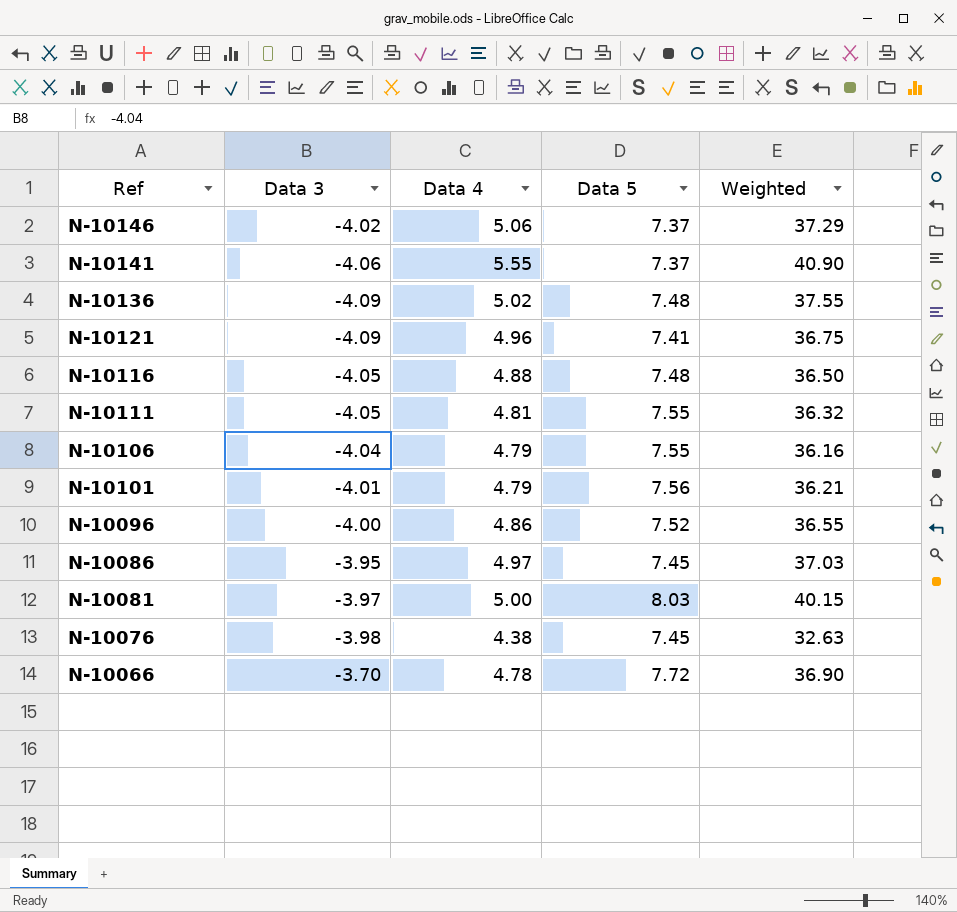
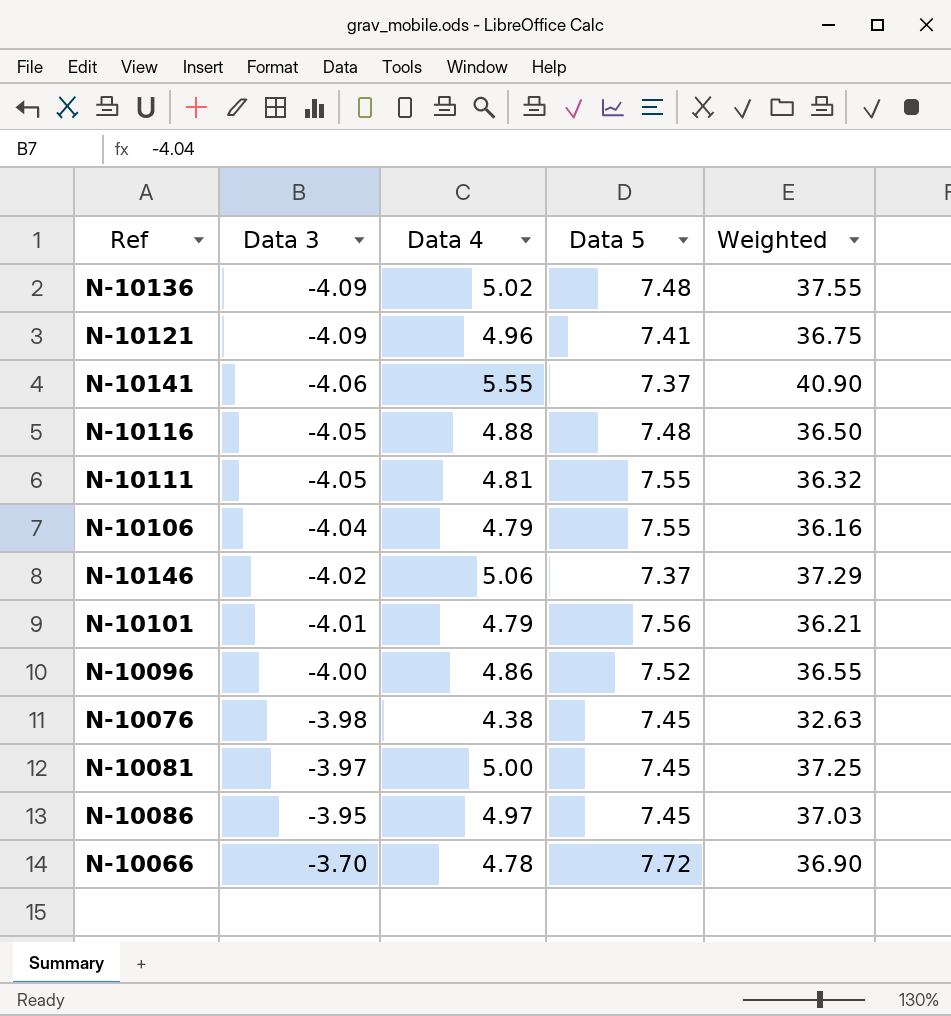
row order: Ref descending -> Data 3 ascending
N-10081 | Data 5: 8.03 -> 7.45
N-10081 | Weighted: 40.15 -> 37.25

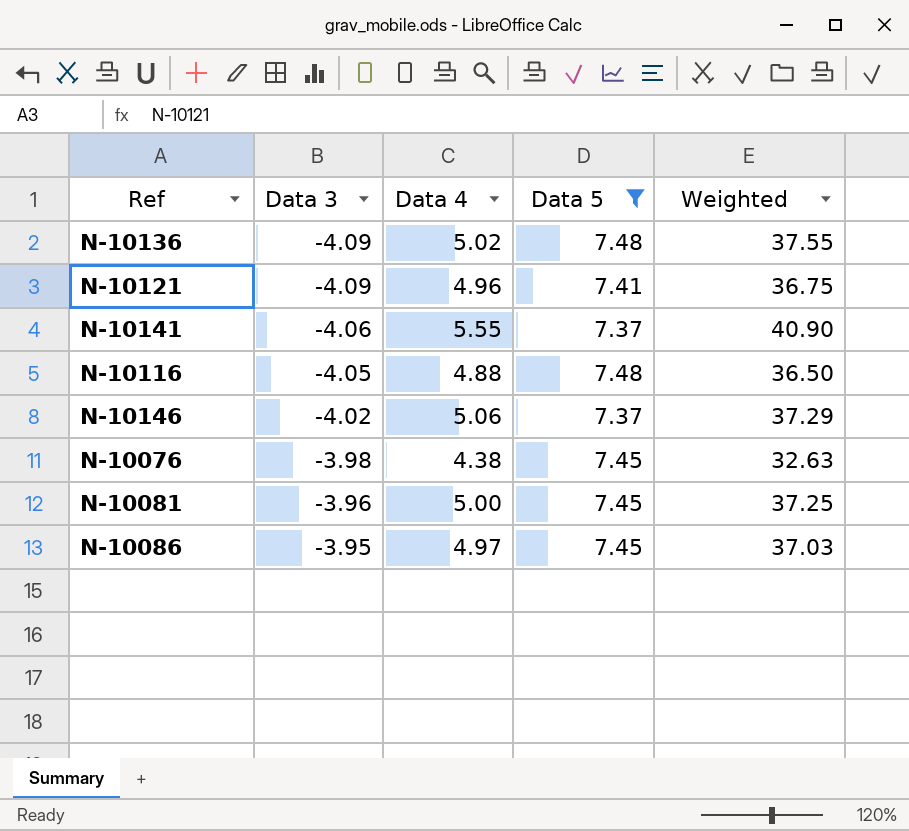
filter: none -> Data 5 <= 7.48
N-10081 | Data 3: -3.97 -> -3.96

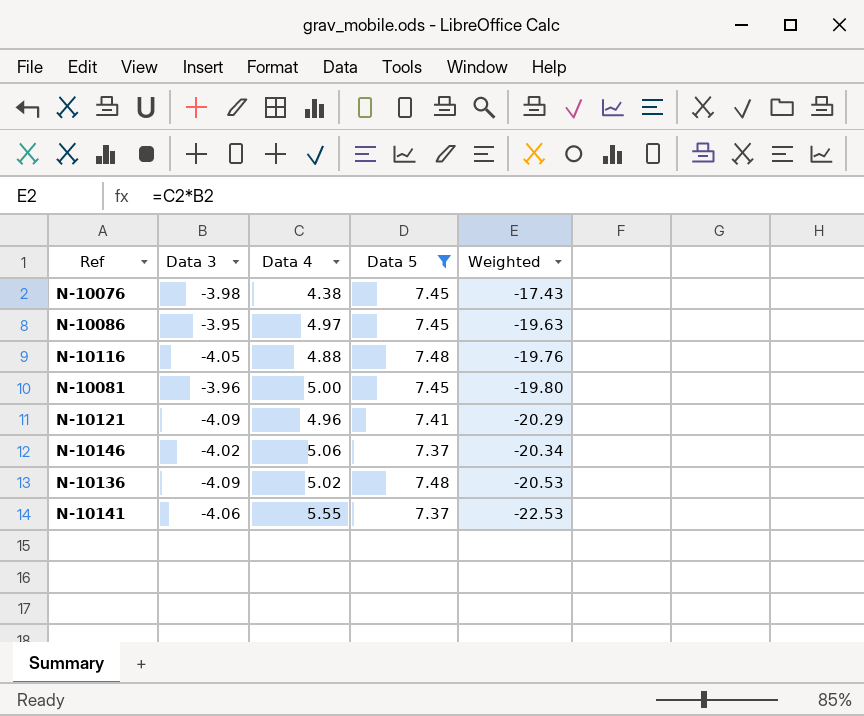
row order: Data 3 ascending -> Weighted descending
column Weighted | formula: [Data 4] * [Data 5] -> [Data 3] * [Data 4]

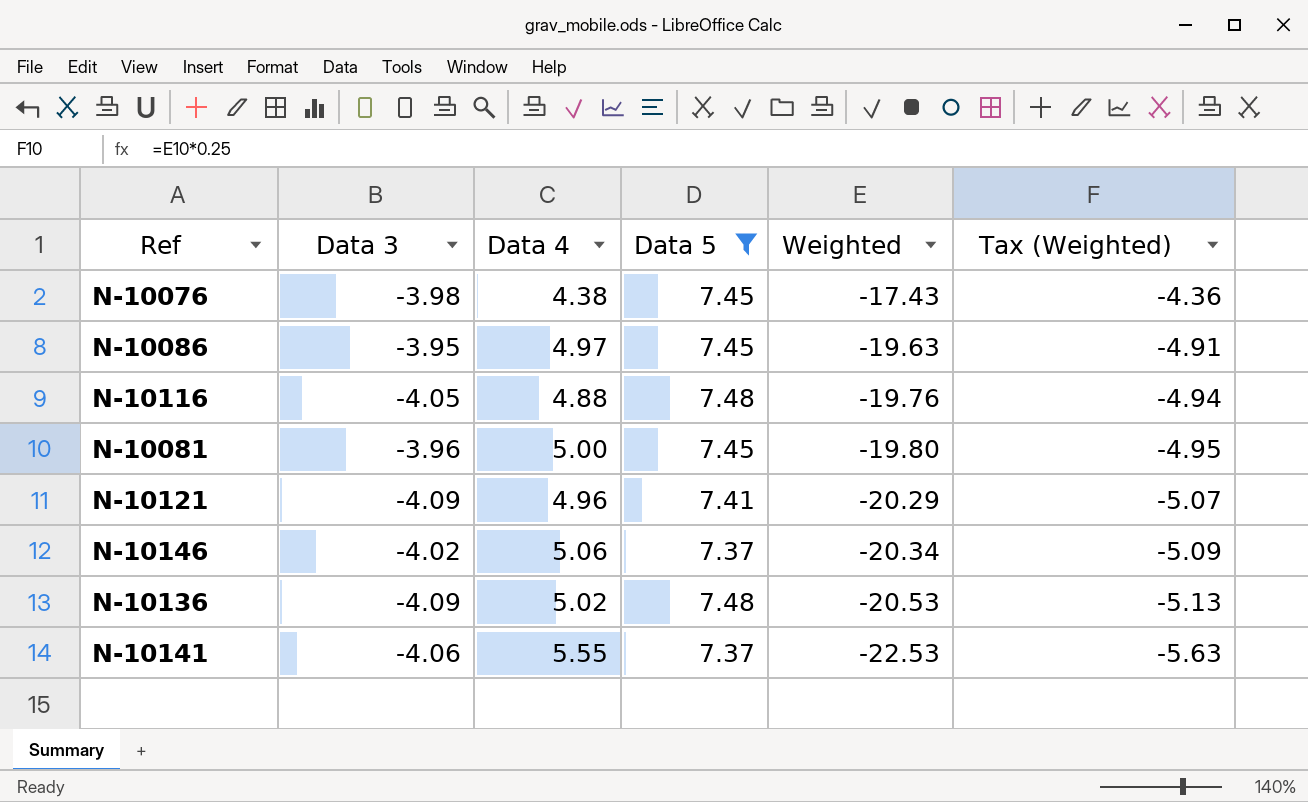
column Tax (Weighted) | formula: none -> [Weighted] * 0.25

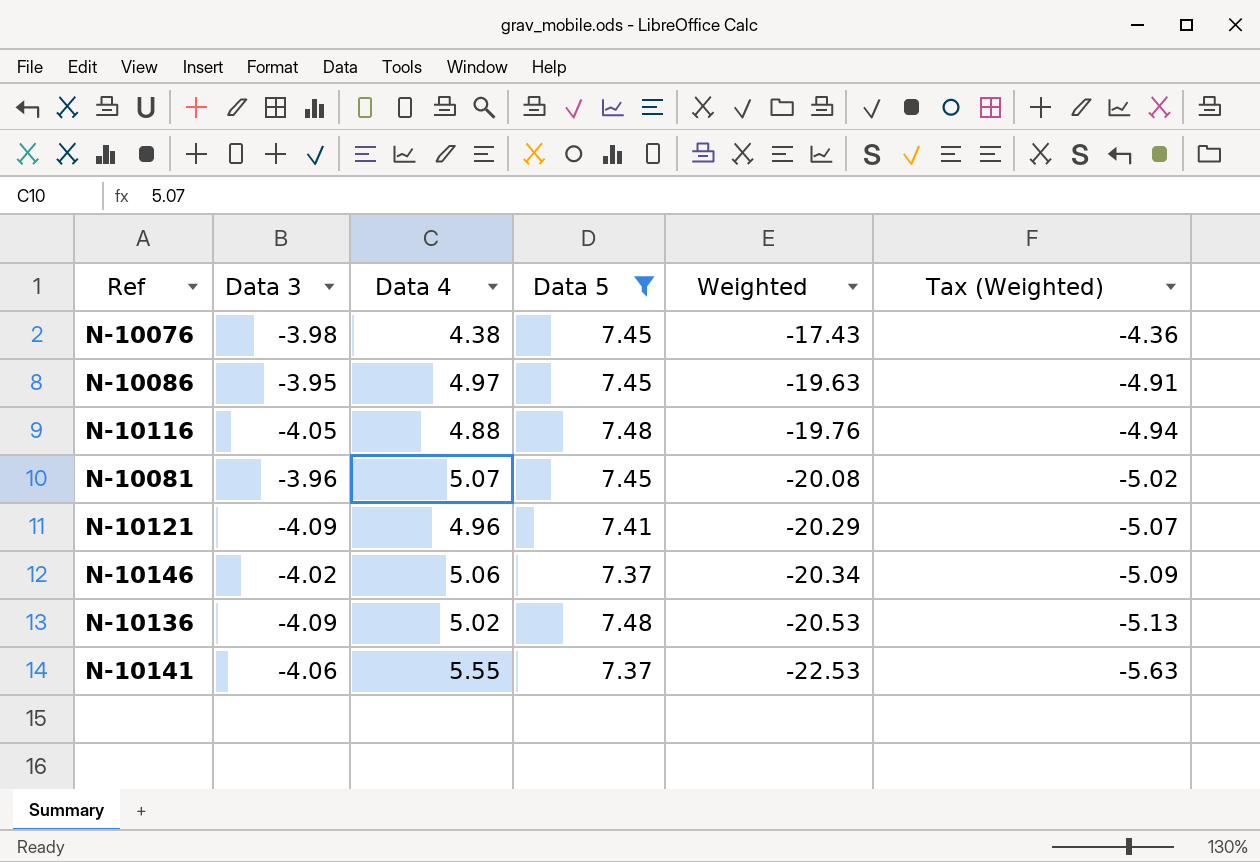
N-10081 | Data 4: 5.00 -> 5.07
N-10081 | Weighted: -19.80 -> -20.08
N-10081 | Tax (Weighted): -4.95 -> -5.02

